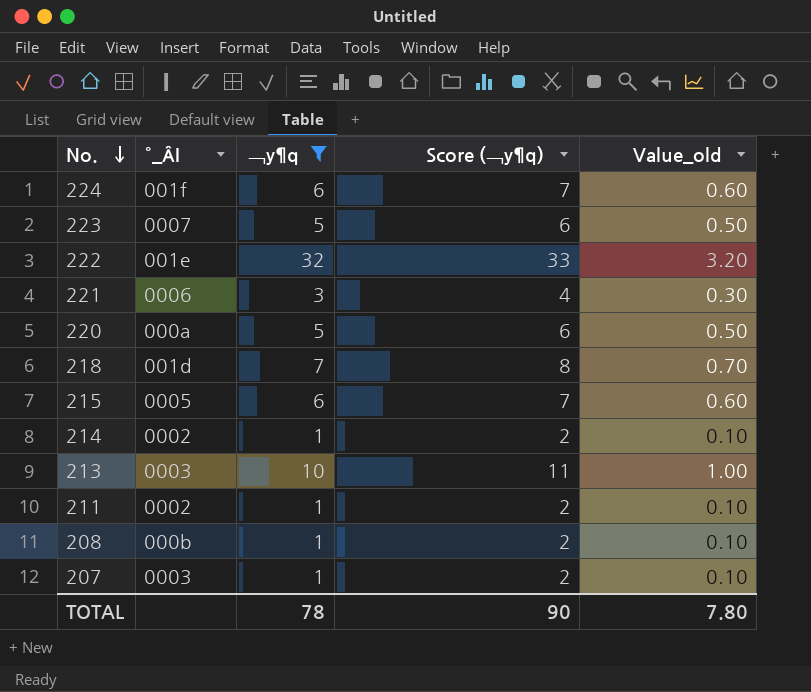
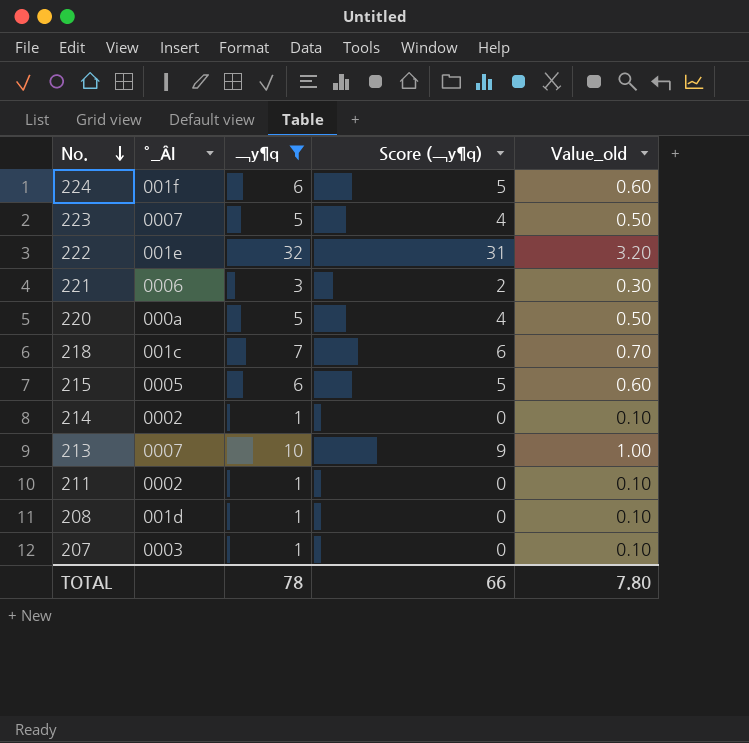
column Score (¬y¶q) | formula: [¬y¶q] + 1 -> [¬y¶q] - 1
218 | °_ÂI: 001d -> 001c
213 | °_ÂI: 0003 -> 0007
208 | °_ÂI: 000b -> 001d
TOTAL | Score (¬y¶q): 90 -> 66

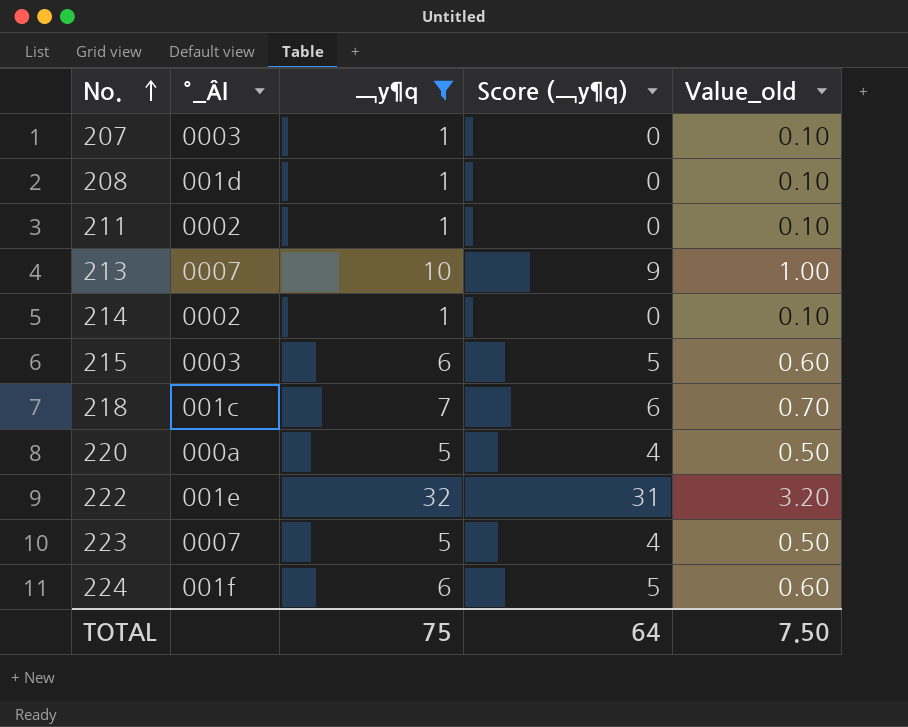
row order: No. descending -> No. ascending
row 221: 0006 | 3 | 2 | 0.30 -> none
215 | °_ÂI: 0005 -> 0003
TOTAL | ¬y¶q: 78 -> 75
TOTAL | Score (¬y¶q): 66 -> 64
TOTAL | Value_old: 7.80 -> 7.50

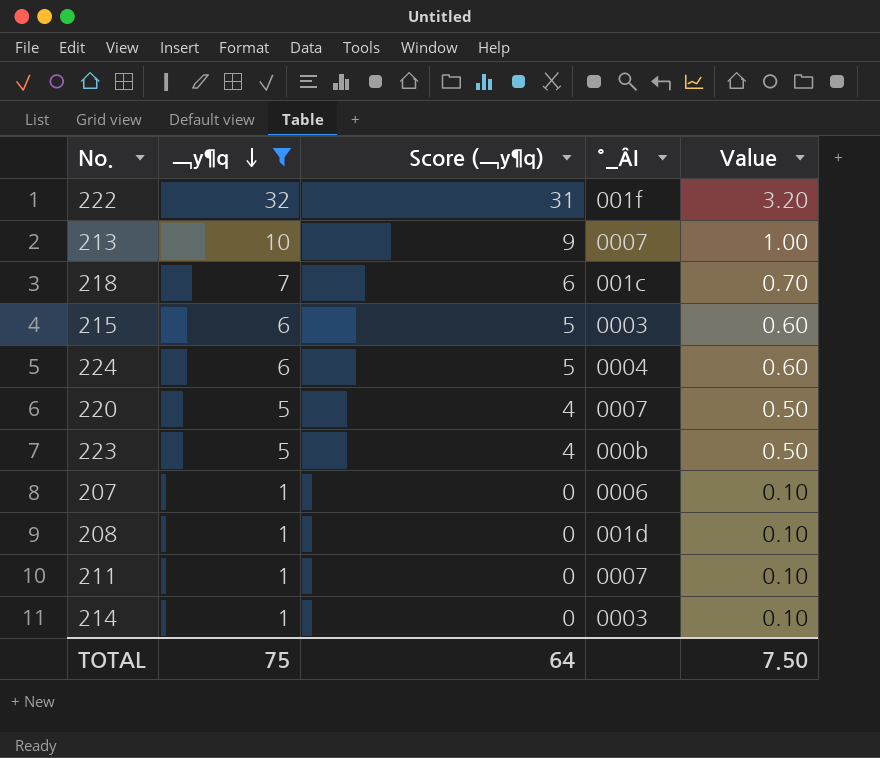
row order: No. ascending -> ¬y¶q descending
column °_ÂI | position: 2 -> 4
column name: Value_old -> Value
222 | °_ÂI: 001e -> 001f
224 | °_ÂI: 001f -> 0004
220 | °_ÂI: 000a -> 0007
223 | °_ÂI: 0007 -> 000b
207 | °_ÂI: 0003 -> 0006
211 | °_ÂI: 0002 -> 0007
214 | °_ÂI: 0002 -> 0003

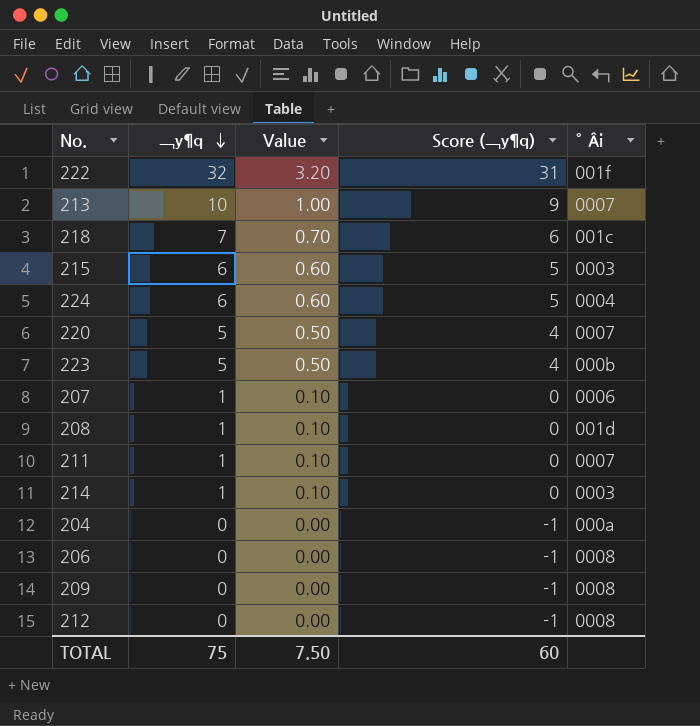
filter: ¬y¶q != 0 -> none
column Value | position: 5 -> 3
column name: °_ÂI -> ° Âi
TOTAL | Score (¬y¶q): 64 -> 60

